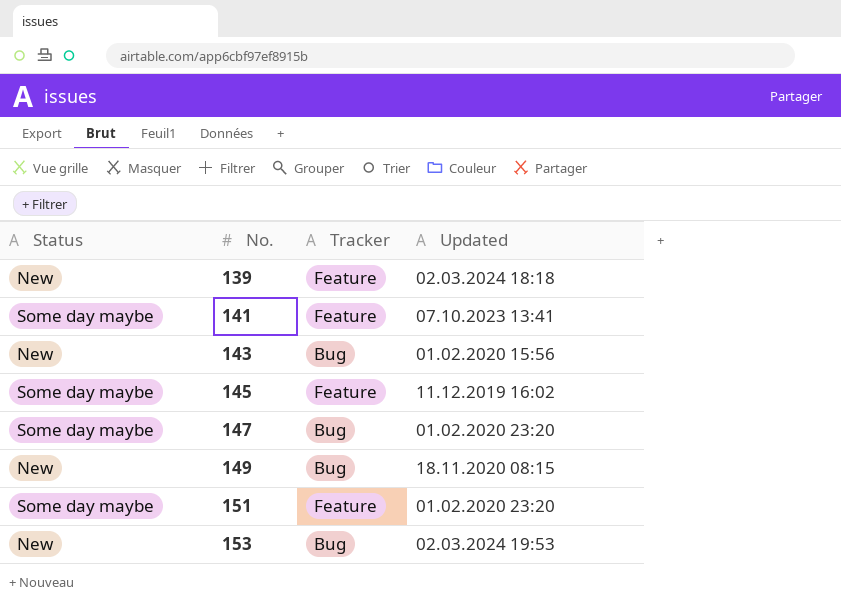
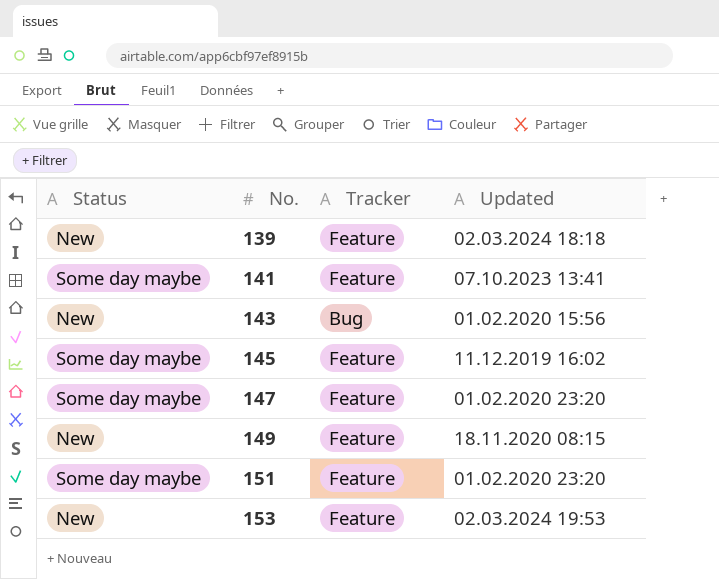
147 | Tracker: Bug -> Feature
149 | Tracker: Bug -> Feature
153 | Tracker: Bug -> Feature

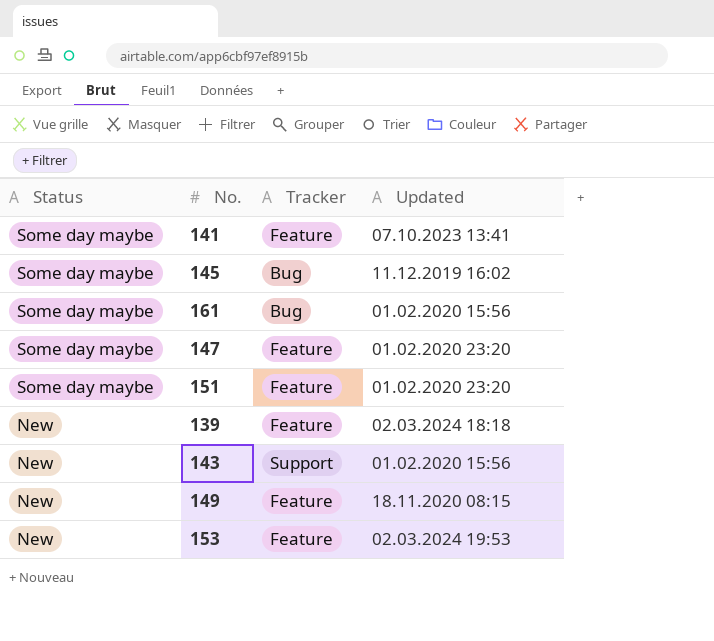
row order: No. ascending -> Status descending
145 | Tracker: Feature -> Bug
row 161: none -> Some day maybe | Bug | 01.02.2020 15:56
143 | Tracker: Bug -> Support

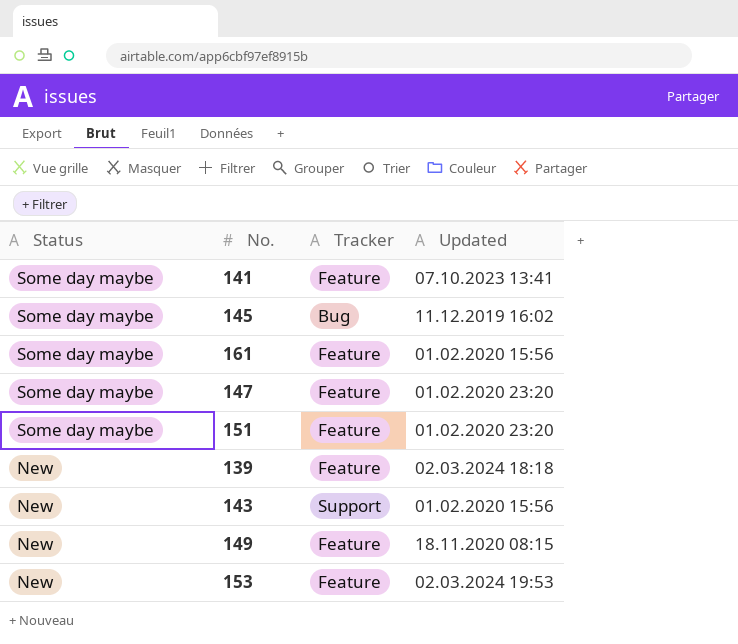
161 | Tracker: Bug -> Feature

